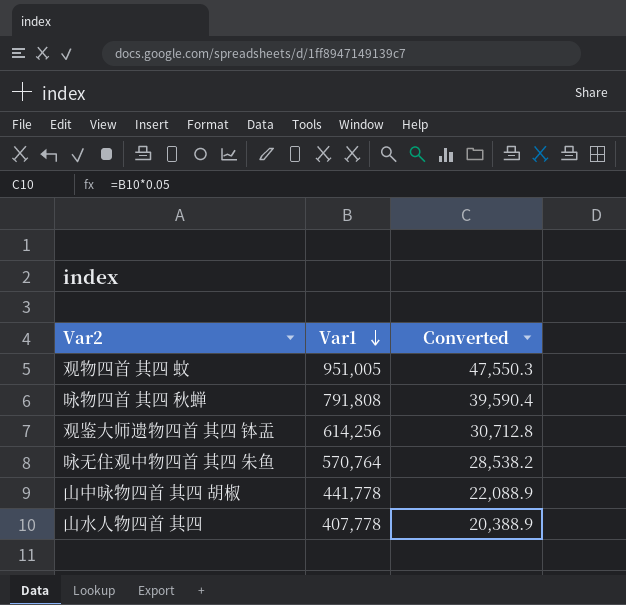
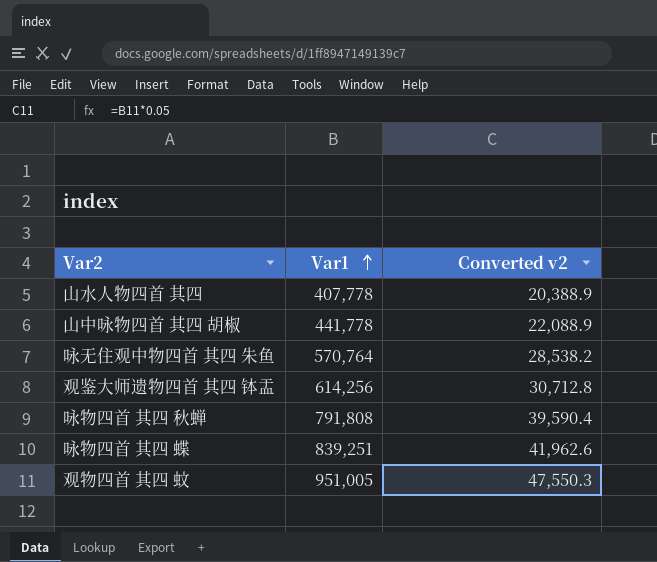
row order: Var1 descending -> Var1 ascending
column name: Converted -> Converted v2
row 咏物四首 其四 蝶: none -> 839,251 | 41,962.6

